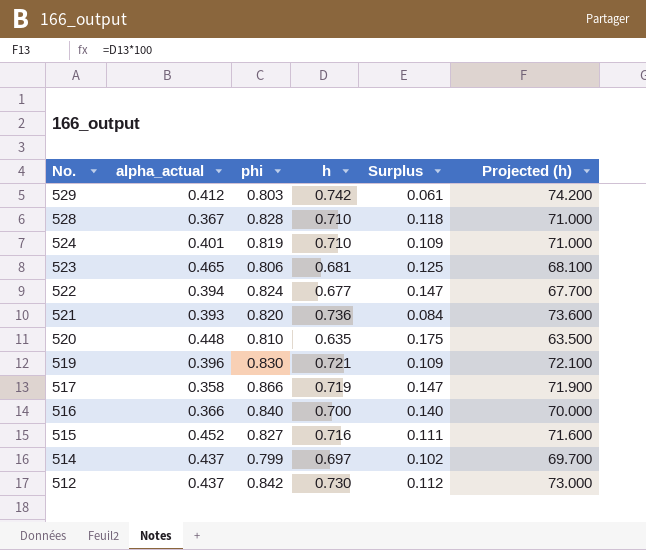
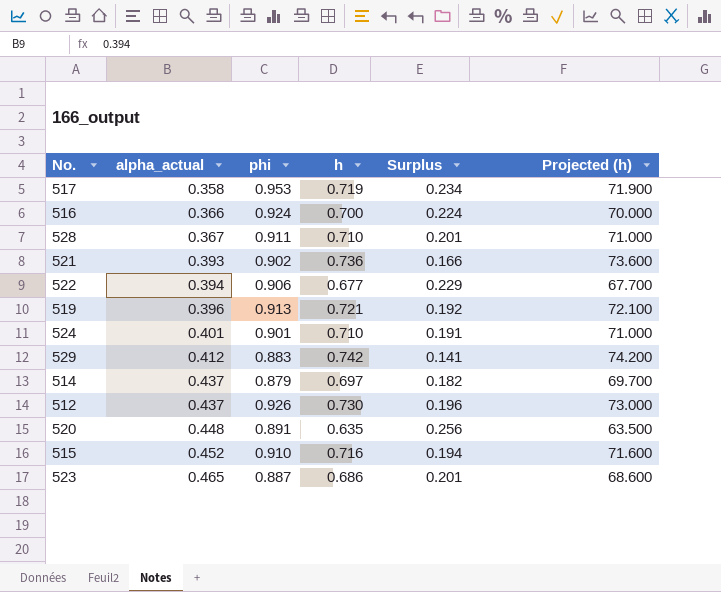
row order: No. descending -> alpha_actual ascending
517 | phi: 0.866 -> 0.953
517 | Surplus: 0.147 -> 0.234
516 | phi: 0.840 -> 0.924
516 | Surplus: 0.140 -> 0.224
528 | phi: 0.828 -> 0.911
528 | Surplus: 0.118 -> 0.201
521 | phi: 0.820 -> 0.902
521 | Surplus: 0.084 -> 0.166
522 | phi: 0.824 -> 0.906
522 | Surplus: 0.147 -> 0.229
519 | phi: 0.830 -> 0.913
519 | Surplus: 0.109 -> 0.192
524 | phi: 0.819 -> 0.901
524 | Surplus: 0.109 -> 0.191
529 | phi: 0.803 -> 0.883
529 | Surplus: 0.061 -> 0.141
514 | phi: 0.799 -> 0.879
514 | Surplus: 0.102 -> 0.182
512 | phi: 0.842 -> 0.926
512 | Surplus: 0.112 -> 0.196
520 | phi: 0.810 -> 0.891
520 | Surplus: 0.175 -> 0.256
515 | phi: 0.827 -> 0.910
515 | Surplus: 0.111 -> 0.194
523 | phi: 0.806 -> 0.887
523 | h: 0.681 -> 0.686
523 | Surplus: 0.125 -> 0.201
523 | Projected (h): 68.100 -> 68.600

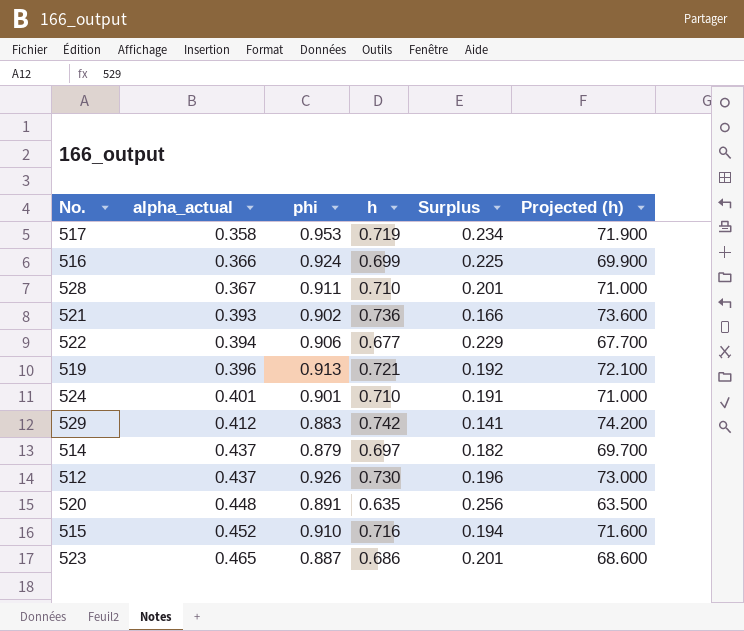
516 | h: 0.700 -> 0.699
516 | Surplus: 0.224 -> 0.225
516 | Projected (h): 70.000 -> 69.900

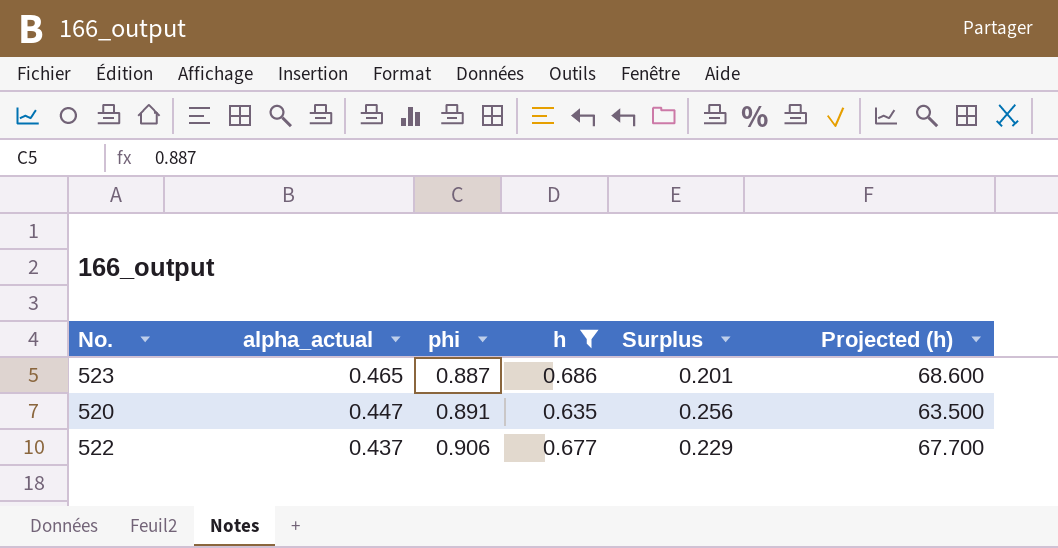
filter: none -> h <= 0.686
row order: alpha_actual ascending -> alpha_actual descending
520 | alpha_actual: 0.448 -> 0.447
522 | alpha_actual: 0.394 -> 0.437

